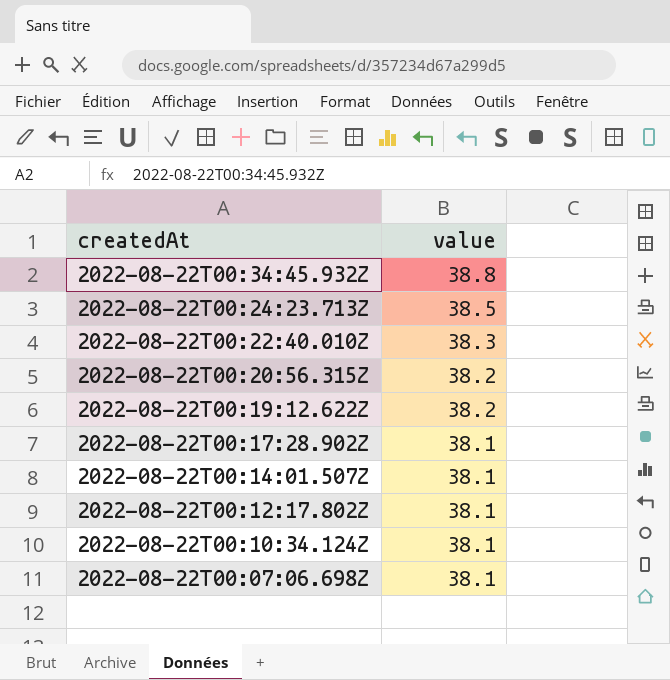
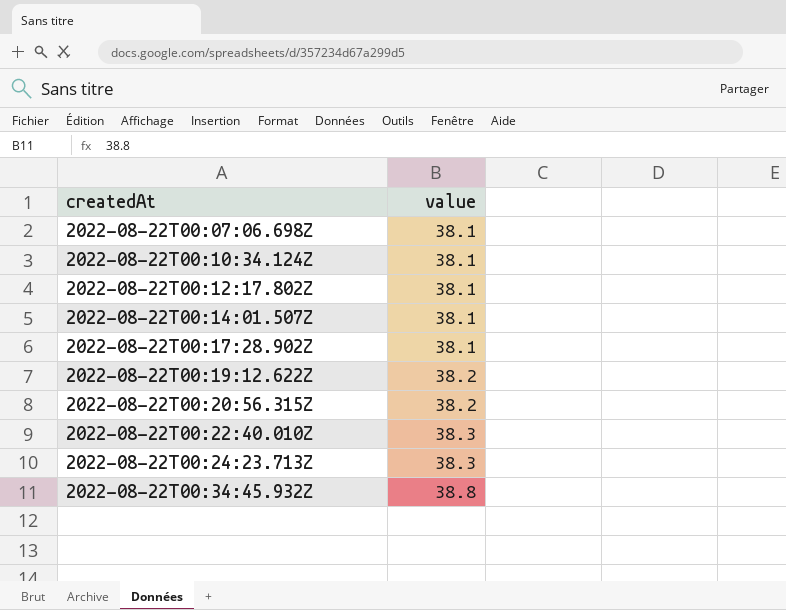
row order: createdAt descending -> createdAt ascending
2022-08-22T00:24:23.713Z | value: 38.5 -> 38.3

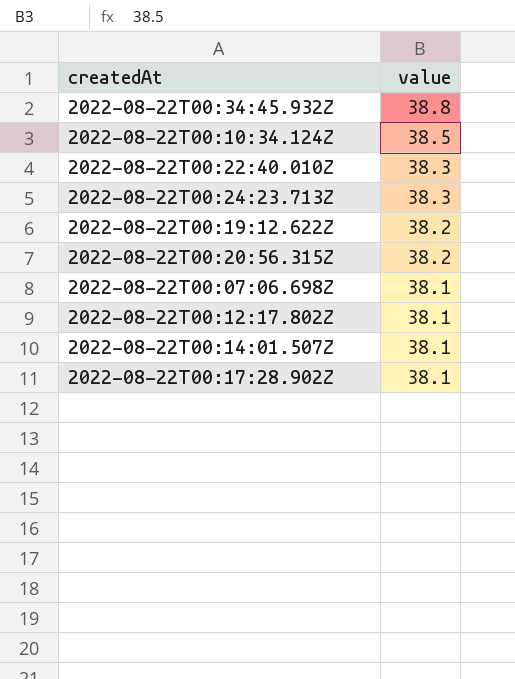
row order: createdAt ascending -> value descending
2022-08-22T00:10:34.124Z | value: 38.1 -> 38.5

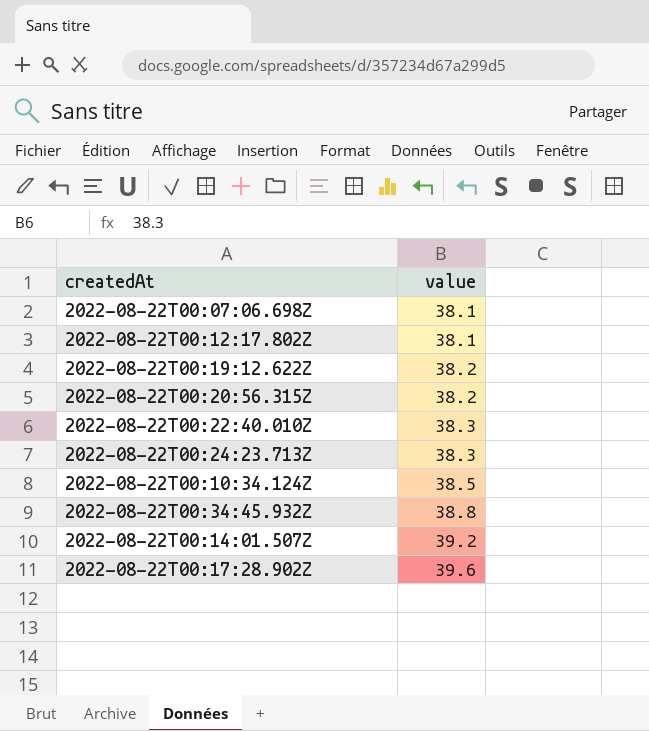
row order: value descending -> value ascending
2022-08-22T00:14:01.507Z | value: 38.1 -> 39.2
2022-08-22T00:17:28.902Z | value: 38.1 -> 39.6

